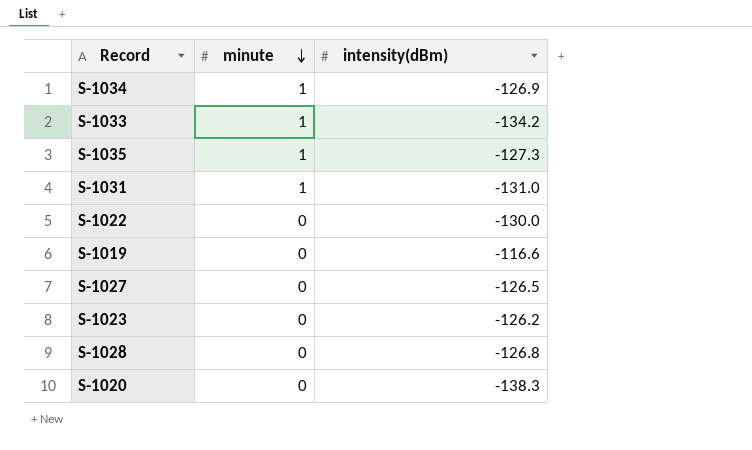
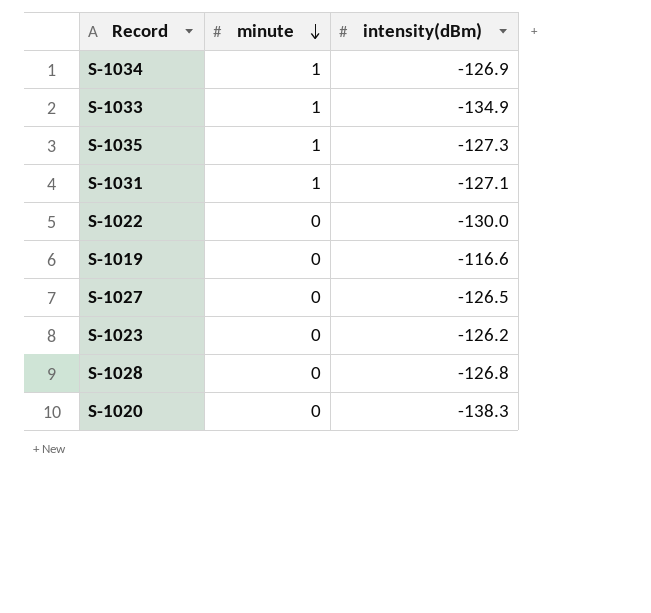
S-1033 | intensity(dBm): -134.2 -> -134.9
S-1031 | intensity(dBm): -131.0 -> -127.1

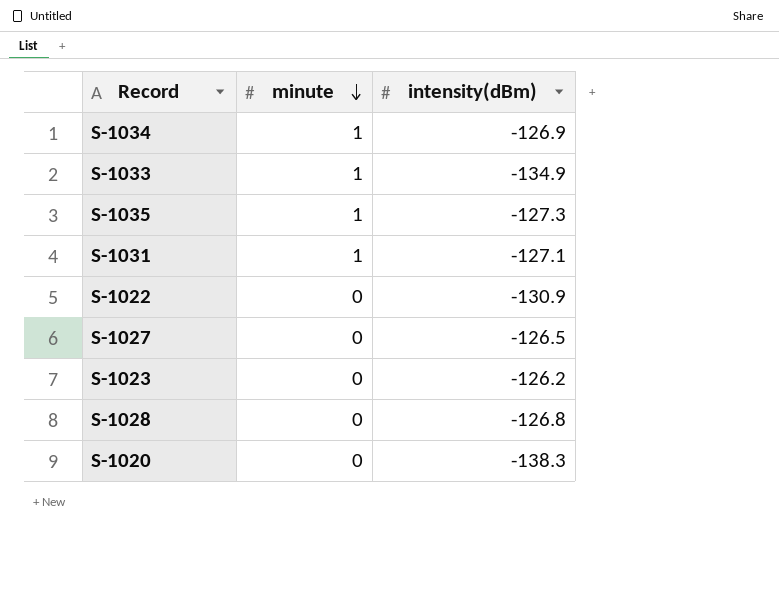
row S-1019: 0 | -116.6 -> none
S-1022 | intensity(dBm): -130.0 -> -130.9

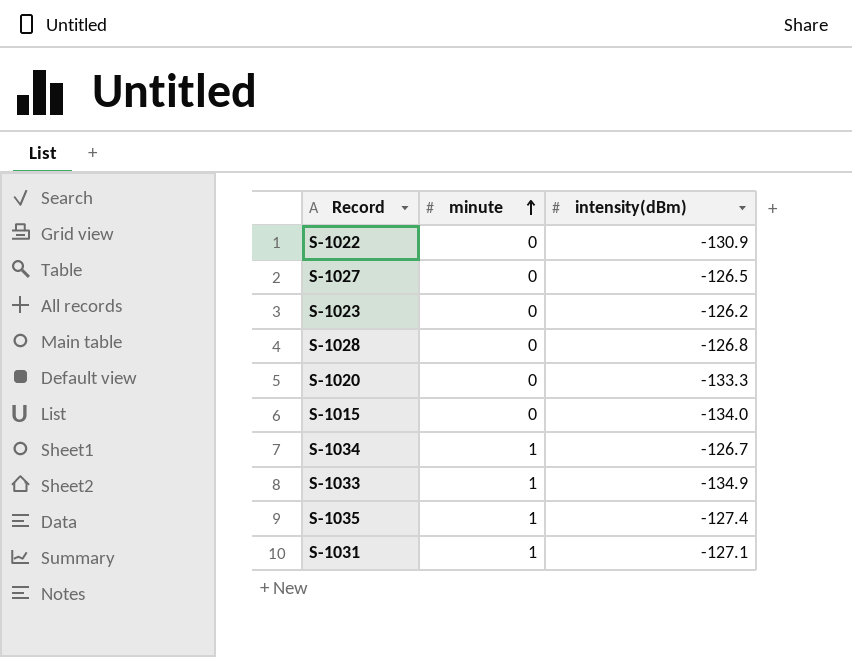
row order: minute descending -> minute ascending
S-1020 | intensity(dBm): -138.3 -> -133.3
row S-1015: none -> 0 | -134.0
S-1034 | intensity(dBm): -126.9 -> -126.7
S-1035 | intensity(dBm): -127.3 -> -127.4

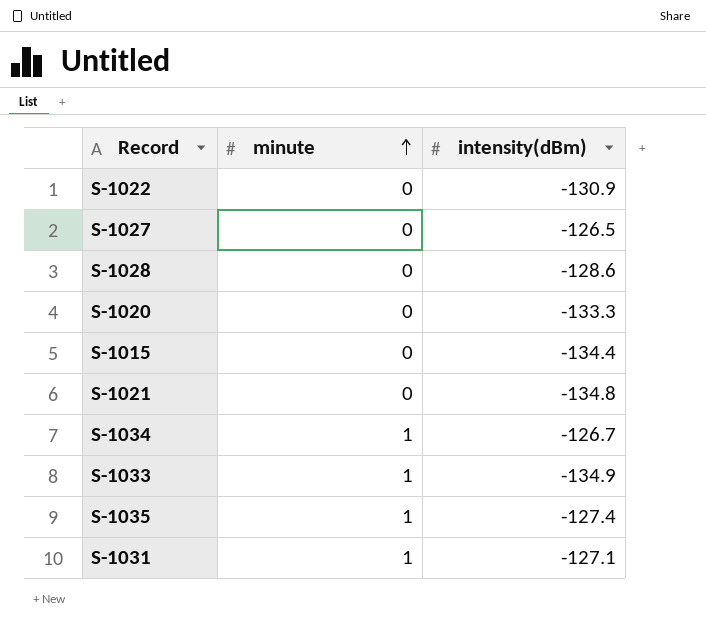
row S-1023: 0 | -126.2 -> none
S-1028 | intensity(dBm): -126.8 -> -128.6
S-1015 | intensity(dBm): -134.0 -> -134.4
row S-1021: none -> 0 | -134.8

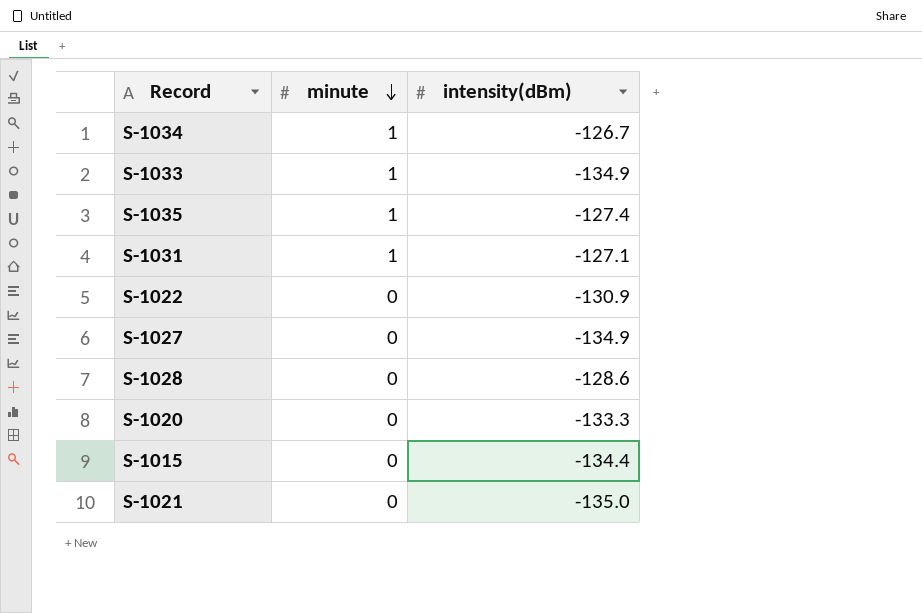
row order: minute ascending -> minute descending
S-1027 | intensity(dBm): -126.5 -> -134.9
S-1021 | intensity(dBm): -134.8 -> -135.0

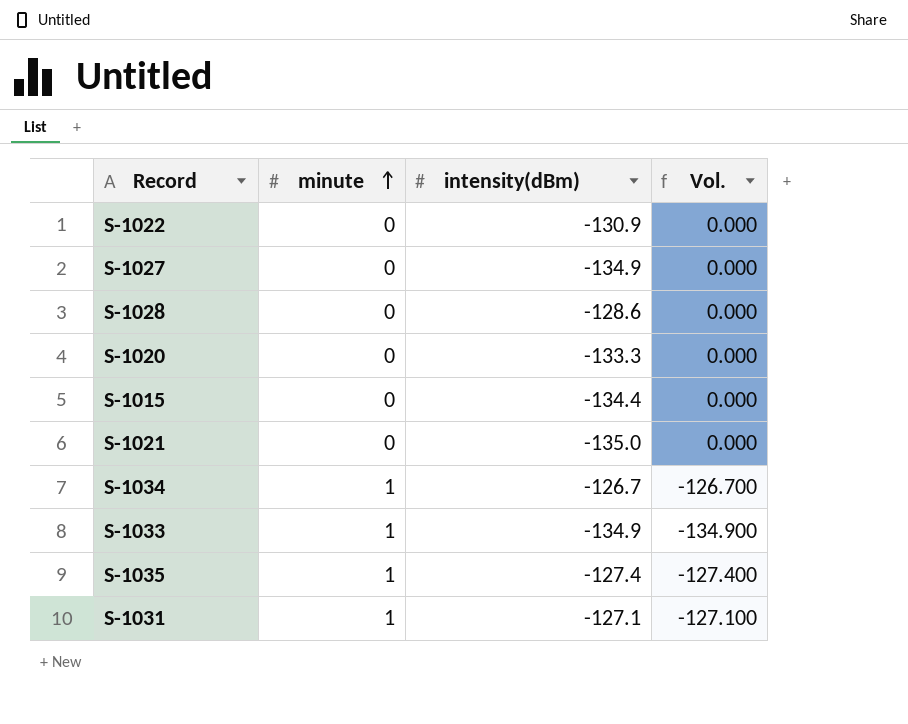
row order: minute descending -> minute ascending
column Vol. | formula: none -> [minute] * [intensity(dBm)]

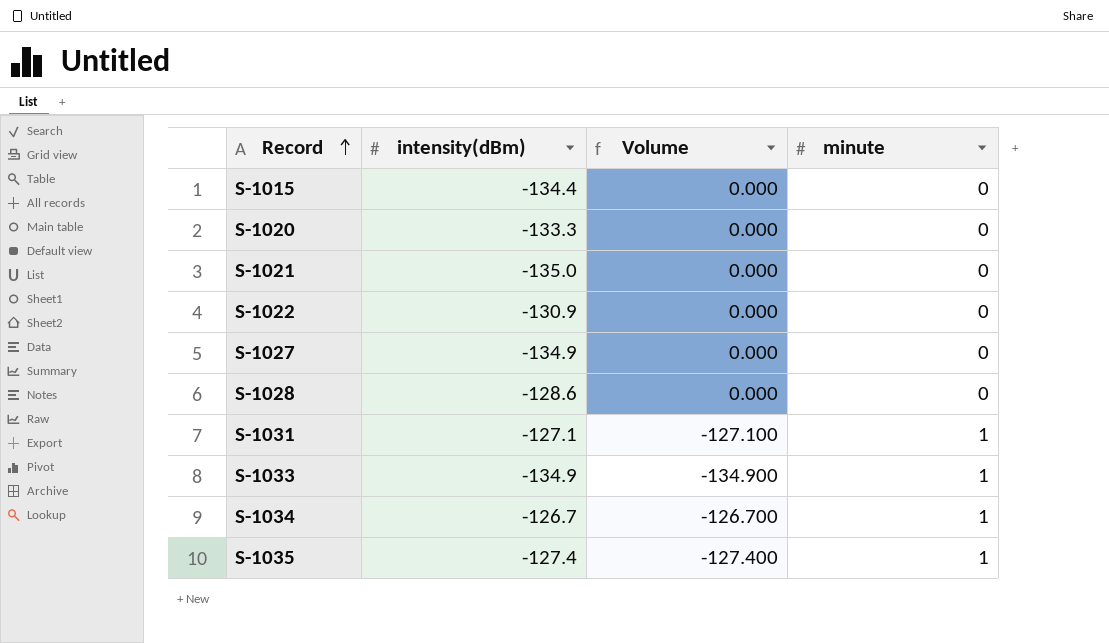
row order: minute ascending -> Record ascending
column name: Vol. -> Volume
column minute | position: 2 -> 4

